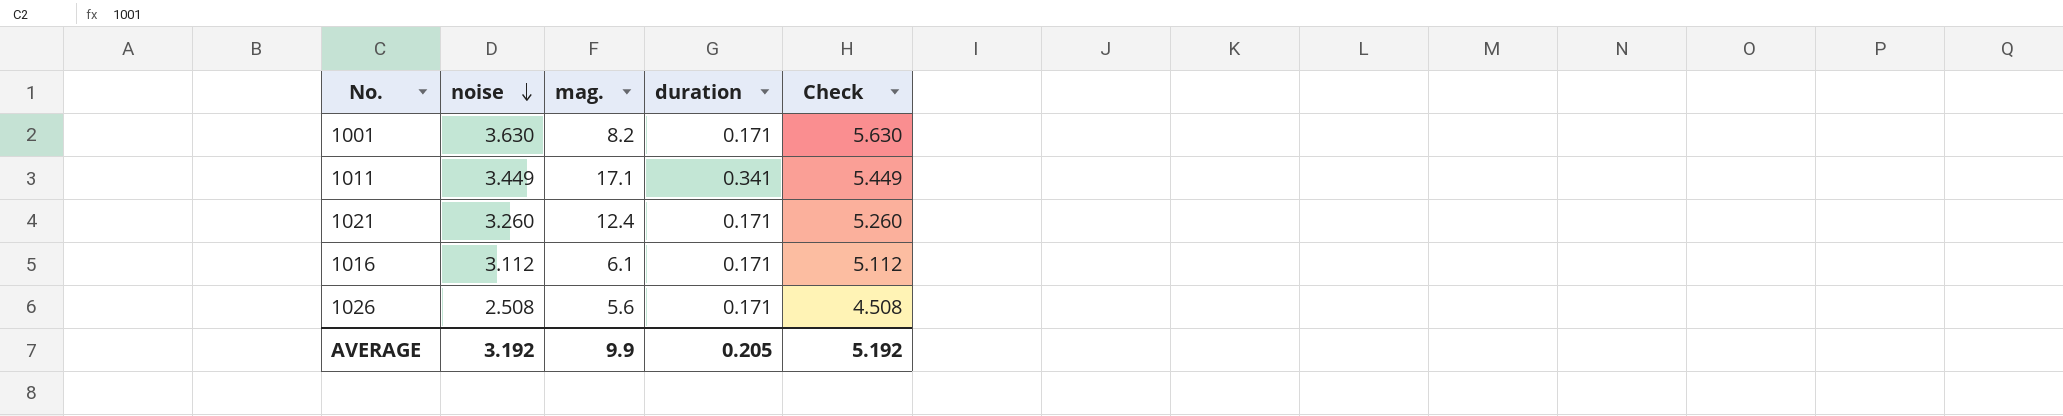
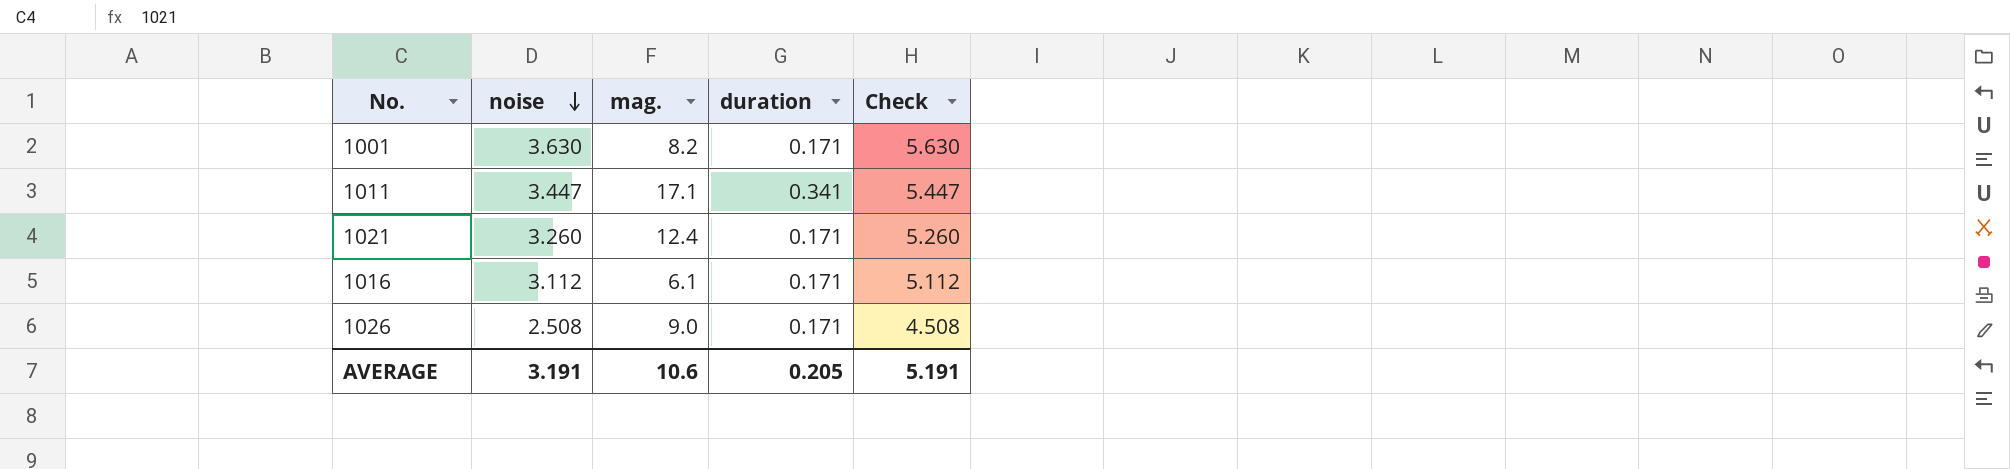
1011 | noise: 3.449 -> 3.447
1011 | Check: 5.449 -> 5.447
1026 | mag.: 5.6 -> 9.0
AVERAGE | noise: 3.192 -> 3.191
AVERAGE | mag.: 9.9 -> 10.6
AVERAGE | Check: 5.192 -> 5.191

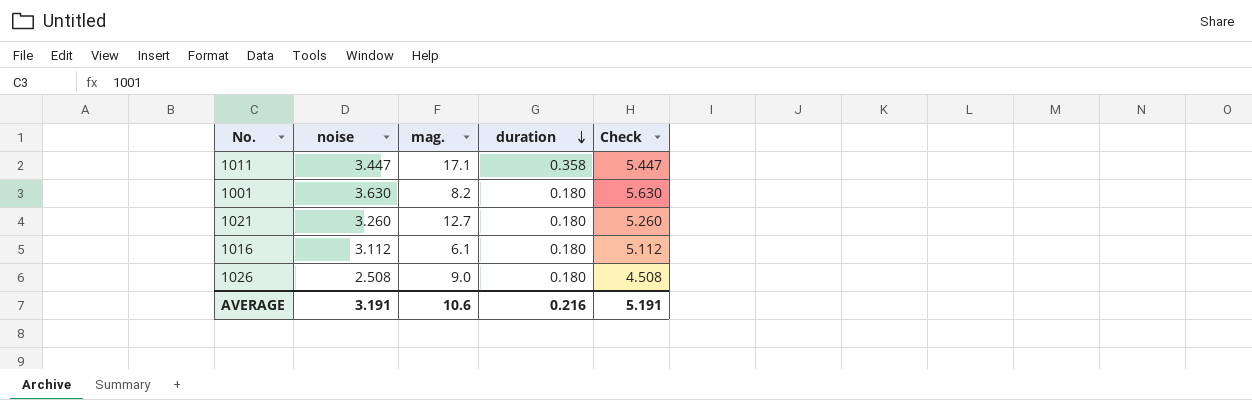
row order: noise descending -> duration descending
1011 | duration: 0.341 -> 0.358
1001 | duration: 0.171 -> 0.180
1021 | mag.: 12.4 -> 12.7
1021 | duration: 0.171 -> 0.180
1016 | duration: 0.171 -> 0.180
1026 | duration: 0.171 -> 0.180
AVERAGE | duration: 0.205 -> 0.216

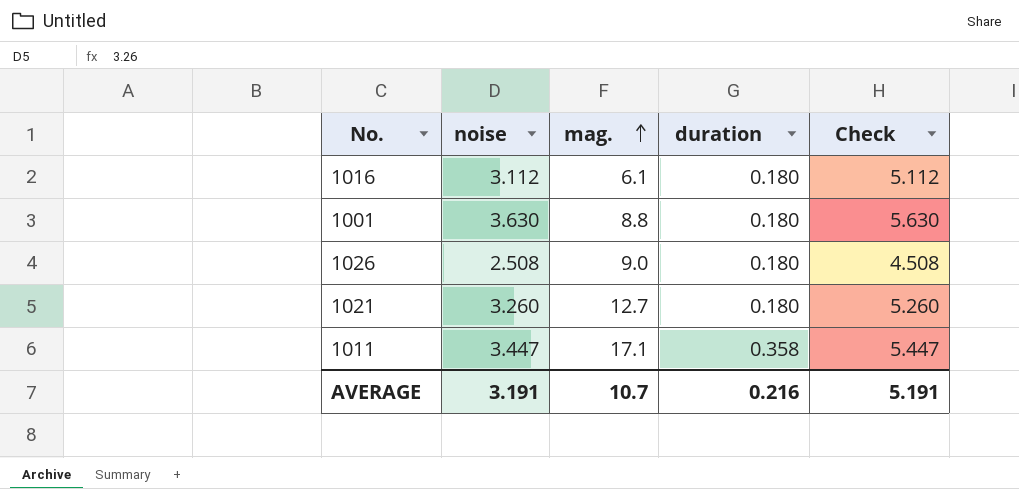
row order: duration descending -> mag. ascending
1001 | mag.: 8.2 -> 8.8
AVERAGE | mag.: 10.6 -> 10.7

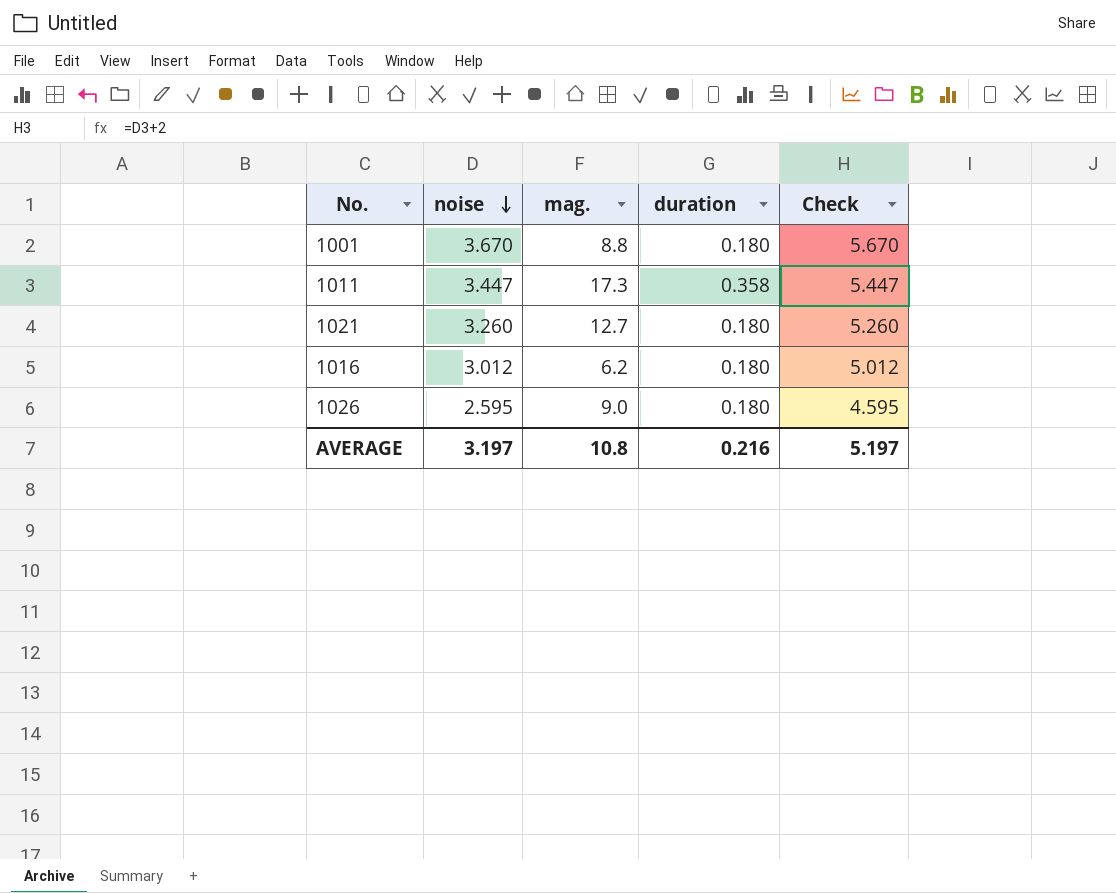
row order: mag. ascending -> noise descending
1001 | noise: 3.630 -> 3.670
1001 | Check: 5.630 -> 5.670
1011 | mag.: 17.1 -> 17.3
1016 | noise: 3.112 -> 3.012
1016 | mag.: 6.1 -> 6.2
1016 | Check: 5.112 -> 5.012
1026 | noise: 2.508 -> 2.595
1026 | Check: 4.508 -> 4.595
AVERAGE | noise: 3.191 -> 3.197
AVERAGE | mag.: 10.7 -> 10.8
AVERAGE | Check: 5.191 -> 5.197

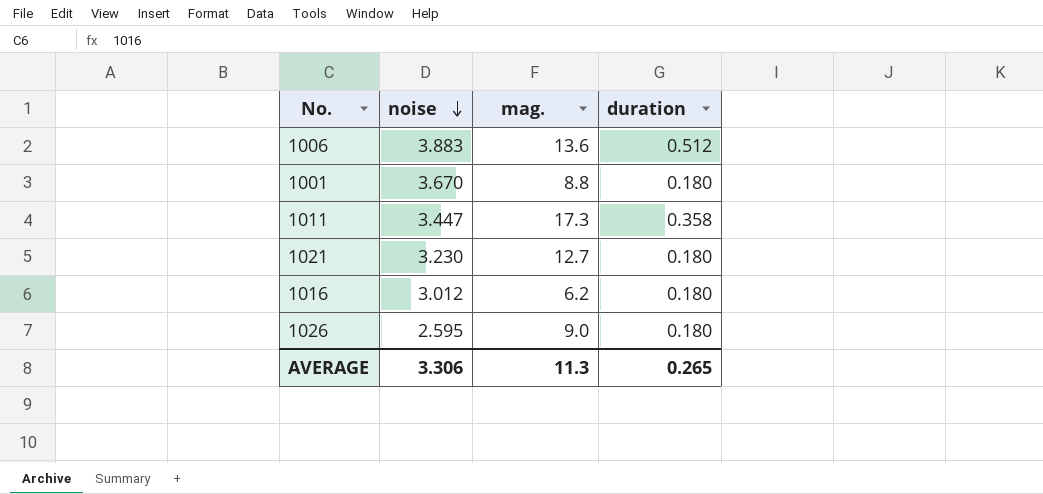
column Check | formula: [noise] + 2 -> none
row 1006: none -> 3.883 | 13.6 | 0.512
1021 | noise: 3.260 -> 3.230
AVERAGE | noise: 3.197 -> 3.306
AVERAGE | mag.: 10.8 -> 11.3
AVERAGE | duration: 0.216 -> 0.265

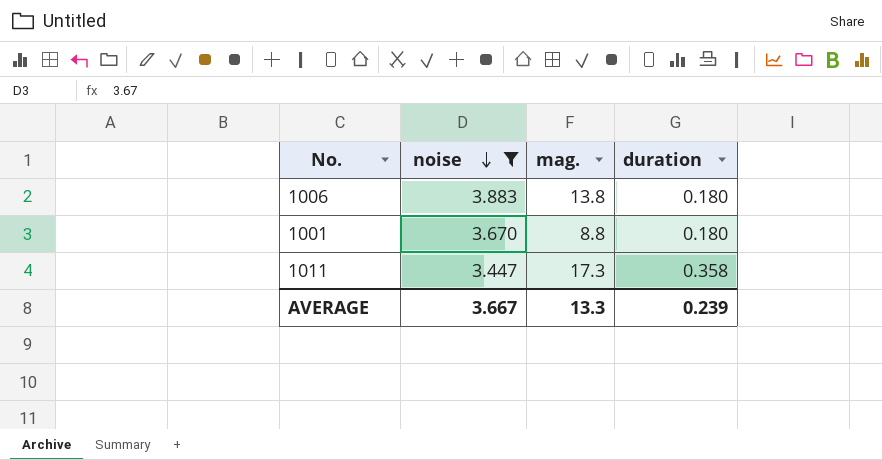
filter: none -> noise >= 3.447
1006 | mag.: 13.6 -> 13.8
1006 | duration: 0.512 -> 0.180
AVERAGE | noise: 3.306 -> 3.667
AVERAGE | mag.: 11.3 -> 13.3
AVERAGE | duration: 0.265 -> 0.239

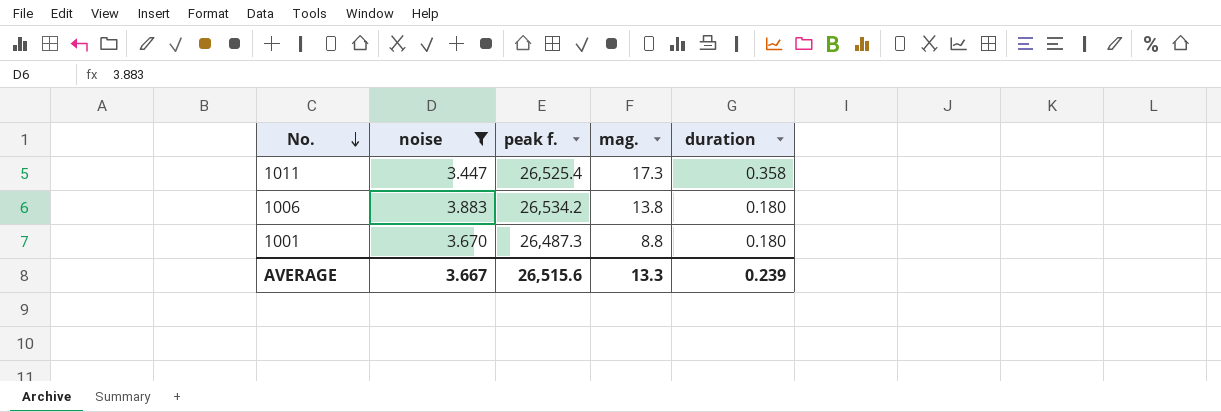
row order: noise descending -> No. descending
column peak f. | position: none -> 3

